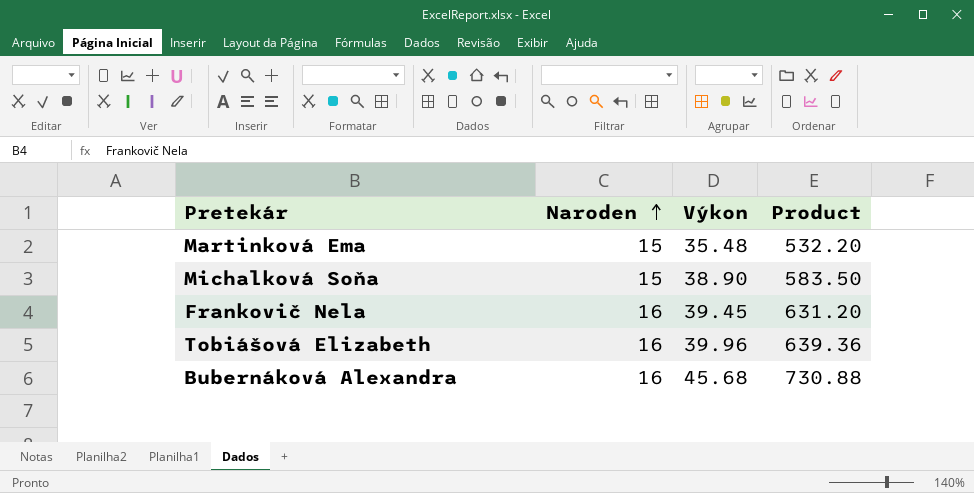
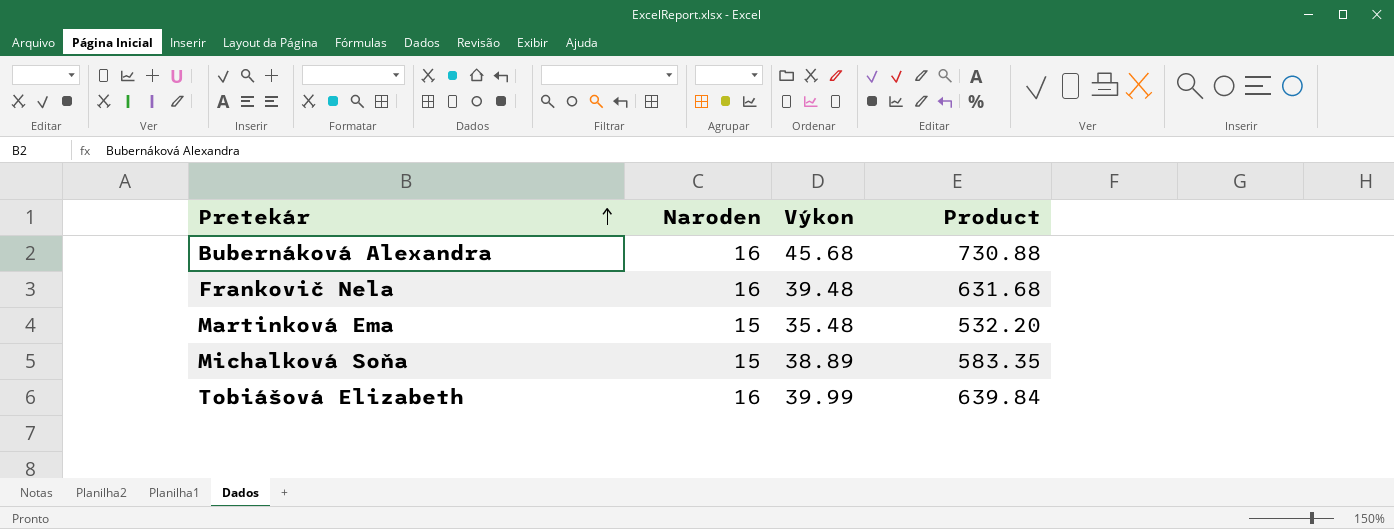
row order: Naroden ascending -> Pretekár ascending
Frankovič Nela | Výkon: 39.45 -> 39.48
Frankovič Nela | Product: 631.20 -> 631.68
Michalková Soňa | Výkon: 38.90 -> 38.89
Michalková Soňa | Product: 583.50 -> 583.35
Tobiášová Elizabeth | Výkon: 39.96 -> 39.99
Tobiášová Elizabeth | Product: 639.36 -> 639.84

